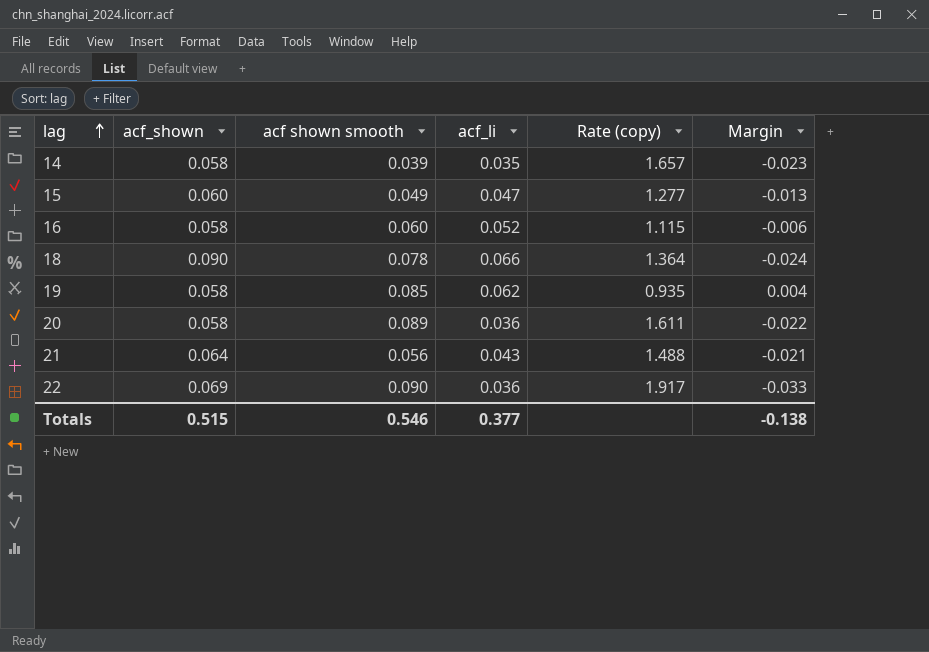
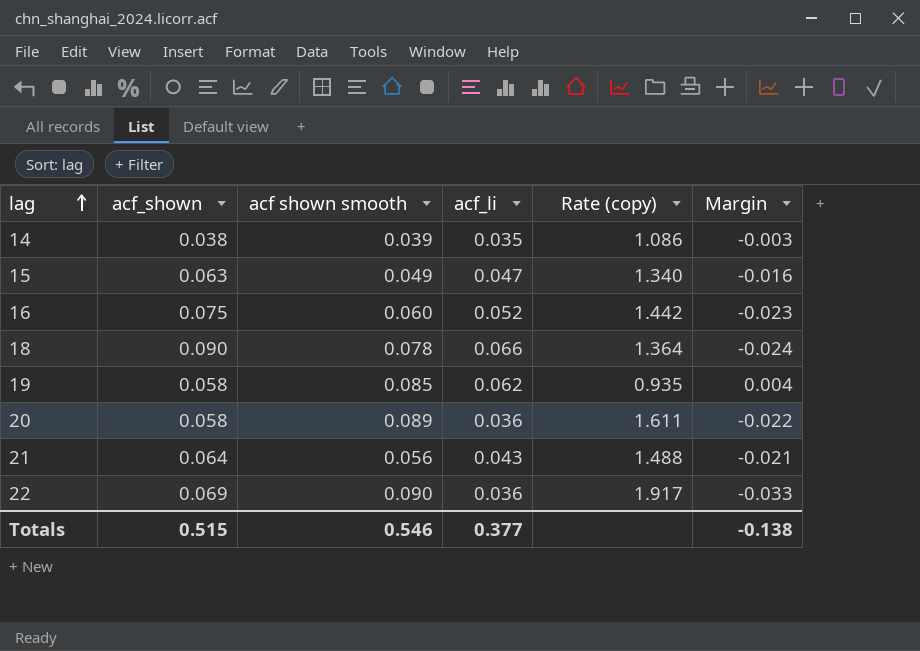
14 | acf_shown: 0.058 -> 0.038
14 | Rate (copy): 1.657 -> 1.086
14 | Margin: -0.023 -> -0.003
15 | acf_shown: 0.060 -> 0.063
15 | Rate (copy): 1.277 -> 1.340
15 | Margin: -0.013 -> -0.016
16 | acf_shown: 0.058 -> 0.075
16 | Rate (copy): 1.115 -> 1.442
16 | Margin: -0.006 -> -0.023

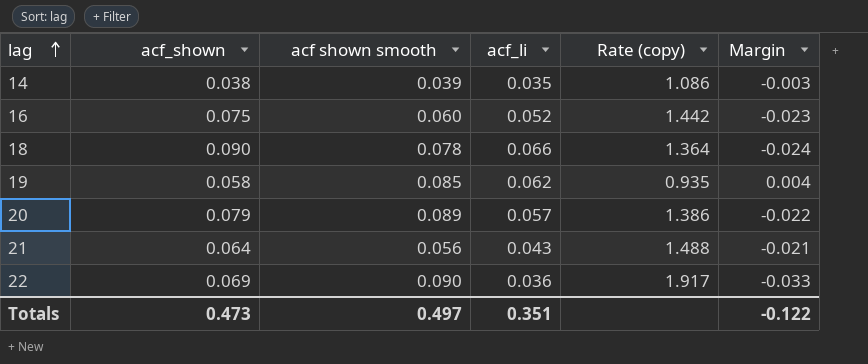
row 15: 0.063 | 0.049 | 0.047 | 1.340 | -0.016 -> none
20 | acf_shown: 0.058 -> 0.079
20 | acf_li: 0.036 -> 0.057
20 | Rate (copy): 1.611 -> 1.386
Totals | acf_shown: 0.515 -> 0.473
Totals | acf shown smooth: 0.546 -> 0.497
Totals | acf_li: 0.377 -> 0.351
Totals | Margin: -0.138 -> -0.122

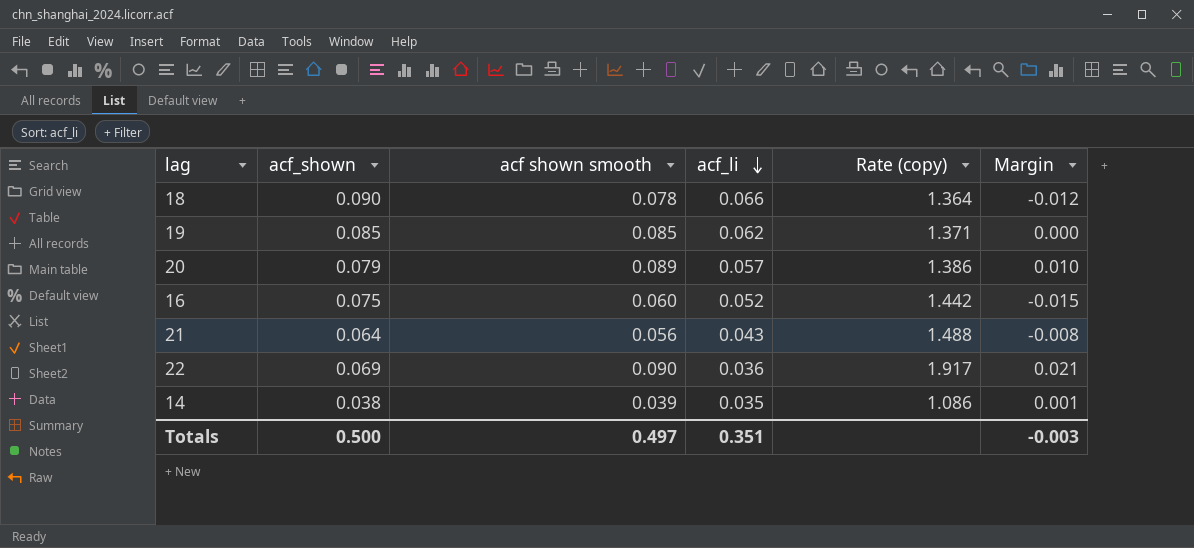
row order: lag ascending -> acf_li descending
column Margin | formula: [acf_li] - [acf_shown] -> [acf shown smooth] - [acf_shown]
19 | acf_shown: 0.058 -> 0.085
19 | Rate (copy): 0.935 -> 1.371
Totals | acf_shown: 0.473 -> 0.500
Totals | Margin: -0.122 -> -0.003

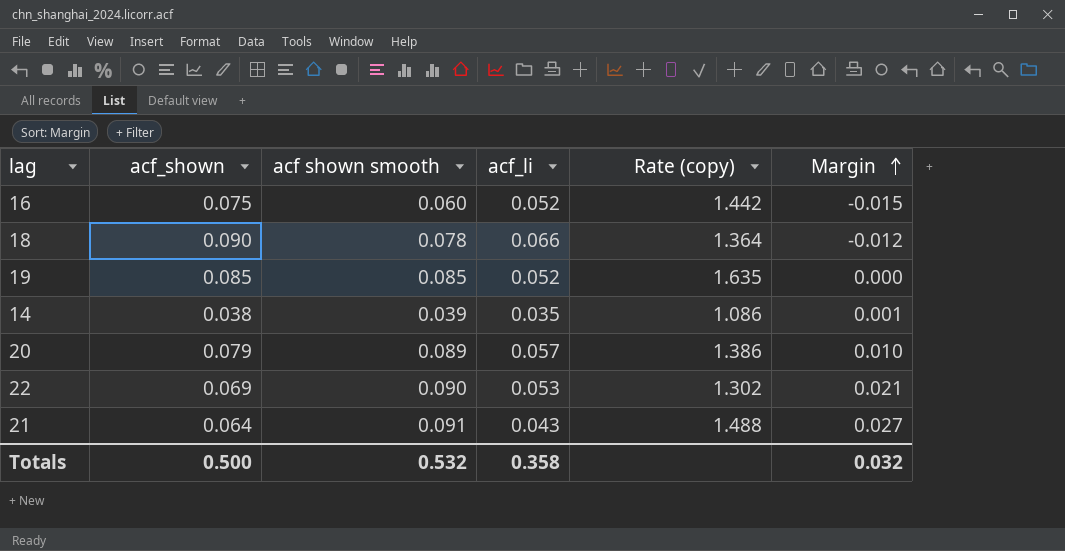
row order: acf_li descending -> Margin ascending
19 | acf_li: 0.062 -> 0.052
19 | Rate (copy): 1.371 -> 1.635
22 | acf_li: 0.036 -> 0.053
22 | Rate (copy): 1.917 -> 1.302
21 | acf shown smooth: 0.056 -> 0.091
21 | Margin: -0.008 -> 0.027
Totals | acf shown smooth: 0.497 -> 0.532
Totals | acf_li: 0.351 -> 0.358
Totals | Margin: -0.003 -> 0.032

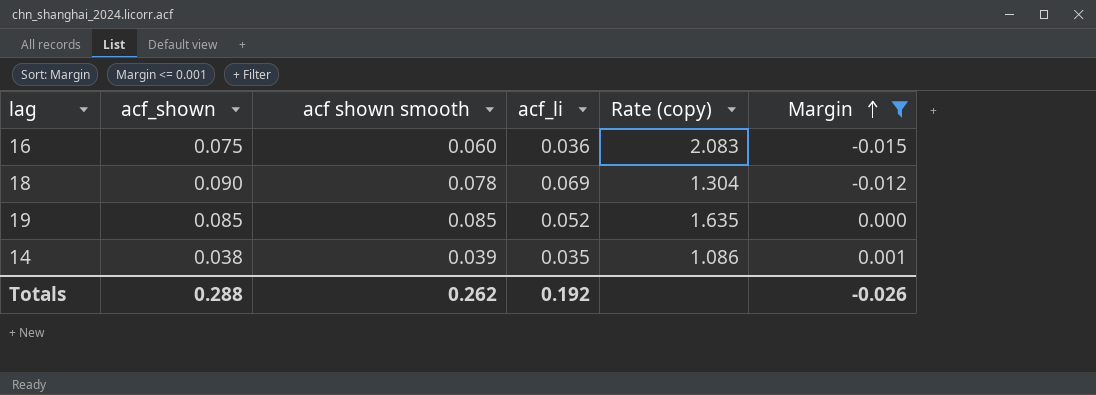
filter: none -> Margin <= 0.001
16 | acf_li: 0.052 -> 0.036
16 | Rate (copy): 1.442 -> 2.083
18 | acf_li: 0.066 -> 0.069
18 | Rate (copy): 1.364 -> 1.304
Totals | acf_shown: 0.500 -> 0.288
Totals | acf shown smooth: 0.532 -> 0.262
Totals | acf_li: 0.358 -> 0.192
Totals | Margin: 0.032 -> -0.026

